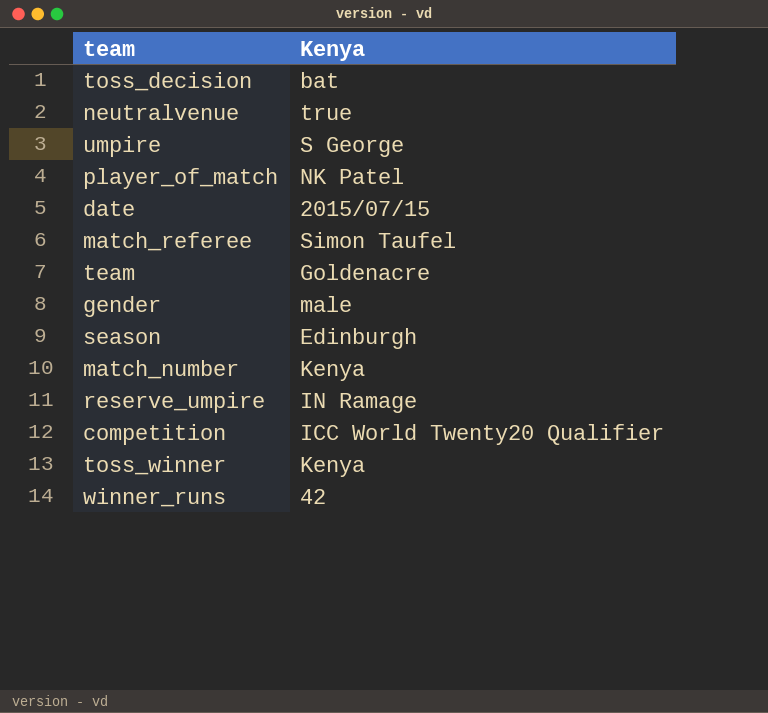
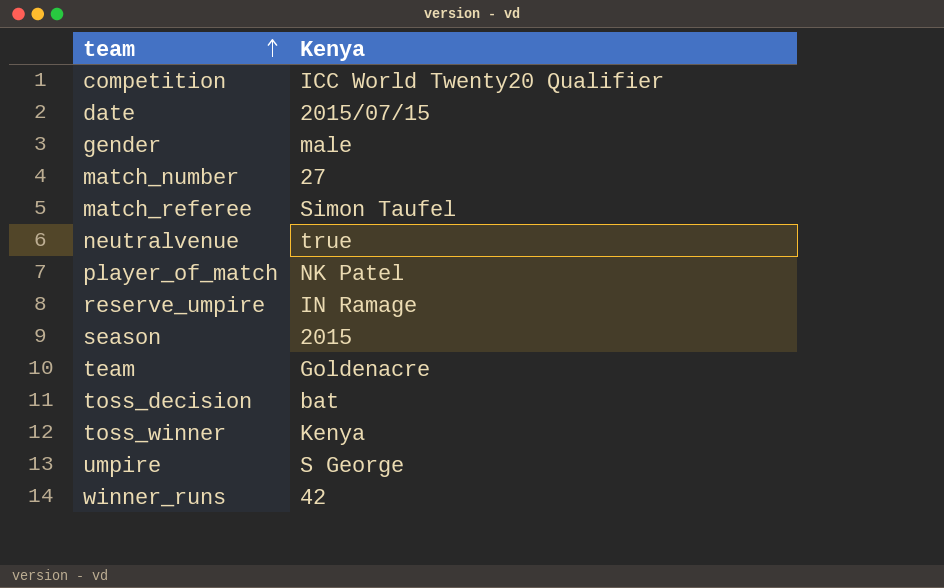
row order: none -> team ascending
match_number | Kenya: Kenya -> 27
season | Kenya: Edinburgh -> 2015

